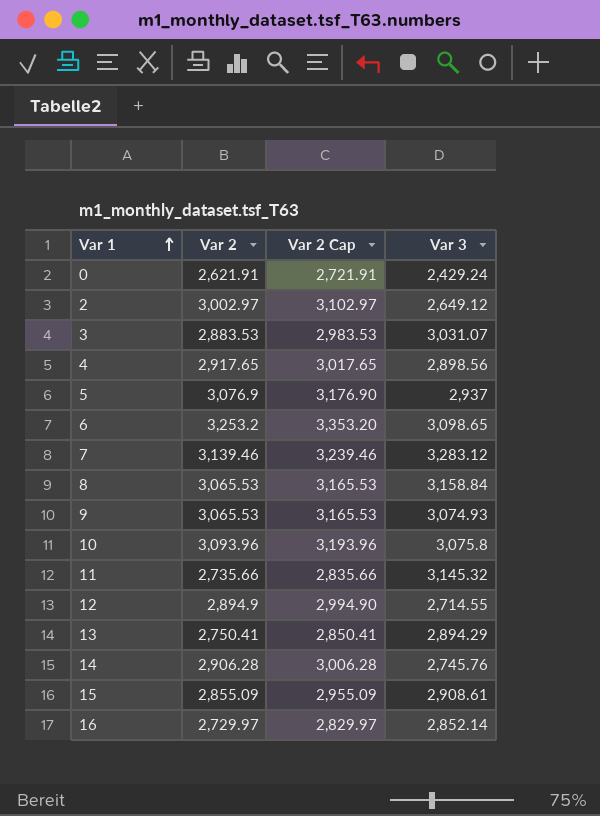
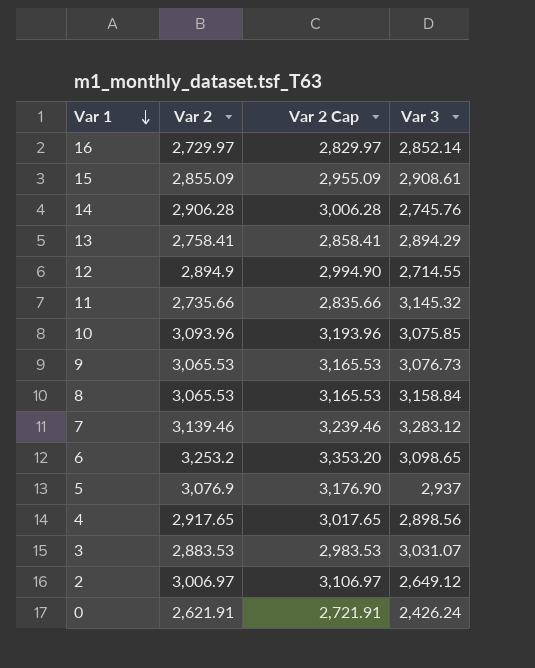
row order: Var 1 ascending -> Var 1 descending
13 | Var 2: 2,750.41 -> 2,758.41
13 | Var 2 Cap: 2,850.41 -> 2,858.41
10 | Var 3: 3,075.8 -> 3,075.85
9 | Var 3: 3,074.93 -> 3,076.73
2 | Var 2: 3,002.97 -> 3,006.97
2 | Var 2 Cap: 3,102.97 -> 3,106.97
0 | Var 3: 2,429.24 -> 2,426.24

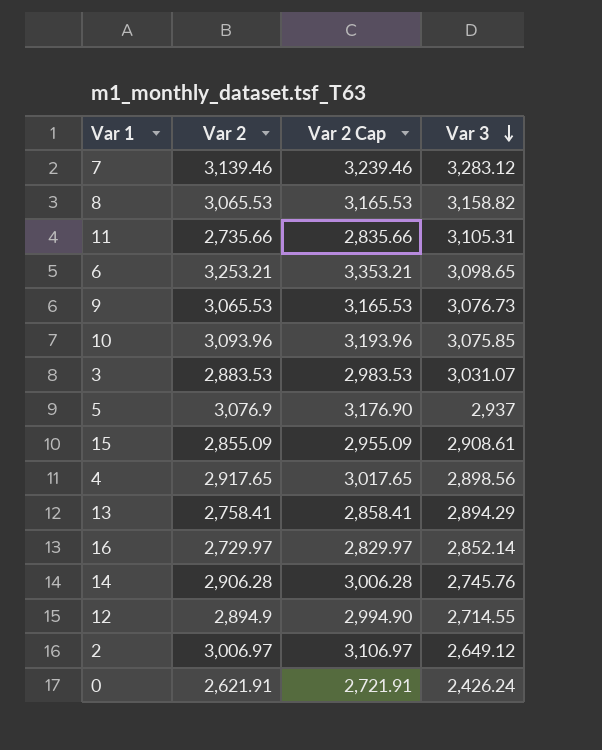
row order: Var 1 descending -> Var 3 descending
8 | Var 3: 3,158.84 -> 3,158.82
11 | Var 3: 3,145.32 -> 3,105.31
6 | Var 2: 3,253.2 -> 3,253.21
6 | Var 2 Cap: 3,353.20 -> 3,353.21

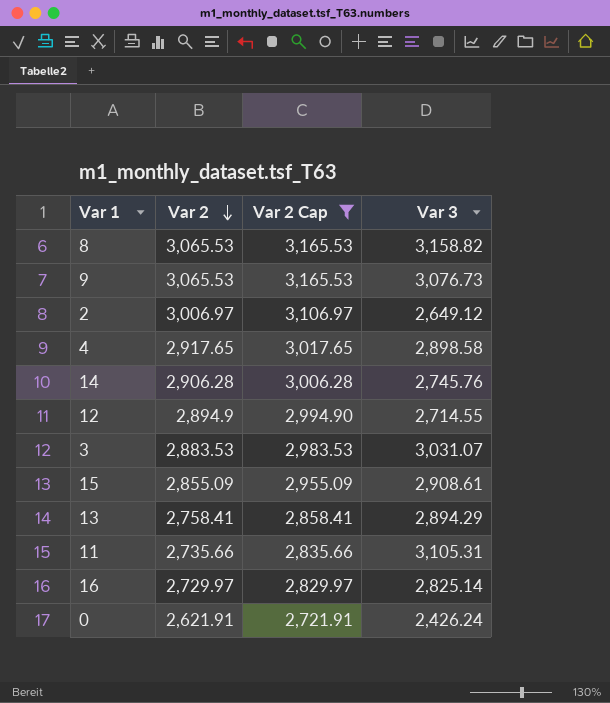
filter: none -> Var 2 Cap <= 3,165.53
row order: Var 3 descending -> Var 2 descending
4 | Var 3: 2,898.56 -> 2,898.58
16 | Var 3: 2,852.14 -> 2,825.14

